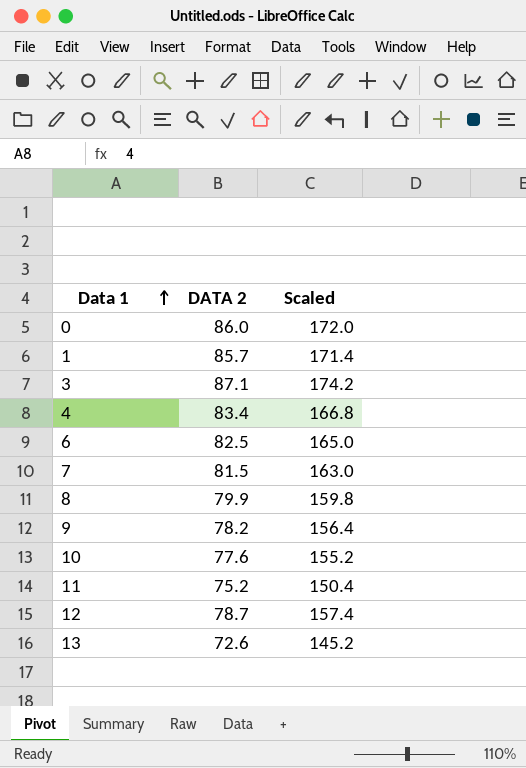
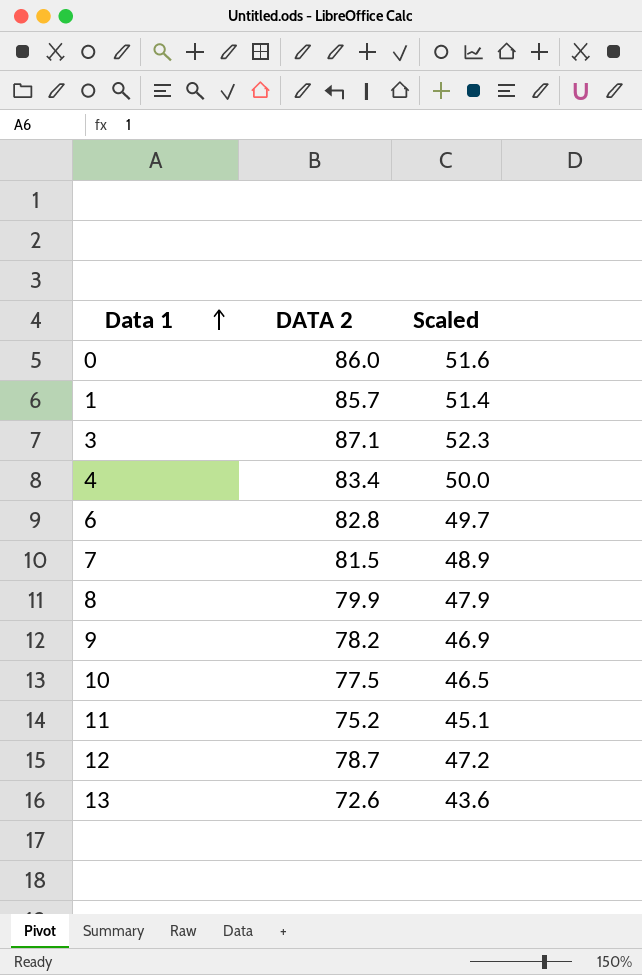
column Scaled | formula: [DATA 2] * 2 -> [DATA 2] * 0.6
6 | DATA 2: 82.5 -> 82.8
10 | DATA 2: 77.6 -> 77.5

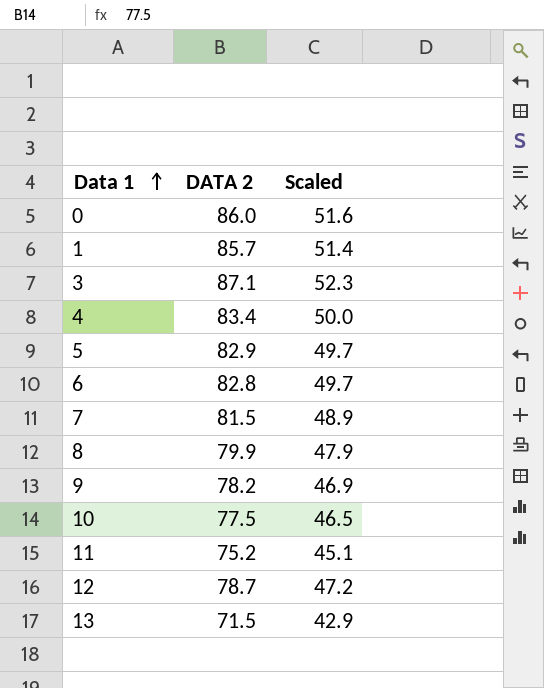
row 5: none -> 82.9 | 49.7
13 | DATA 2: 72.6 -> 71.5
13 | Scaled: 43.6 -> 42.9

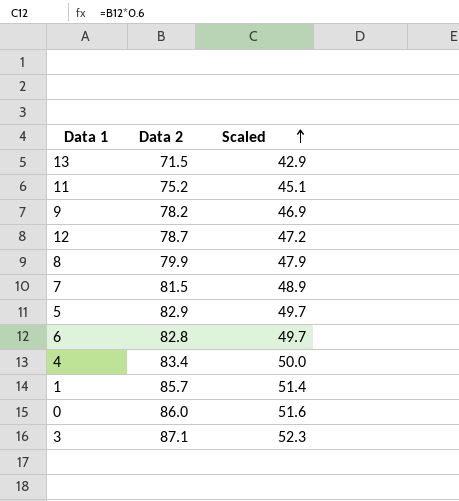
row order: Data 1 ascending -> Scaled ascending
column name: DATA 2 -> Data 2
row 10: 77.5 | 46.5 -> none

